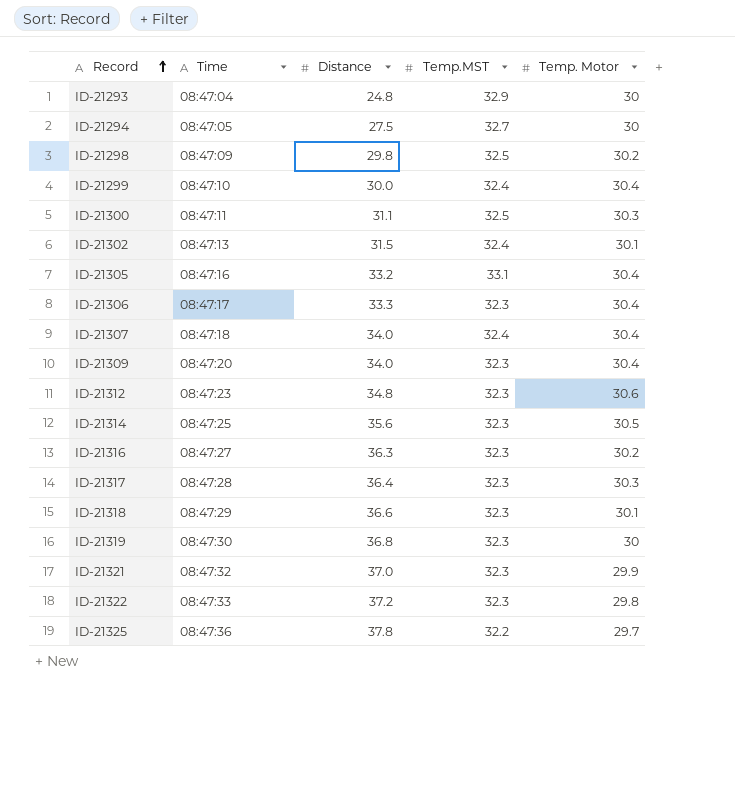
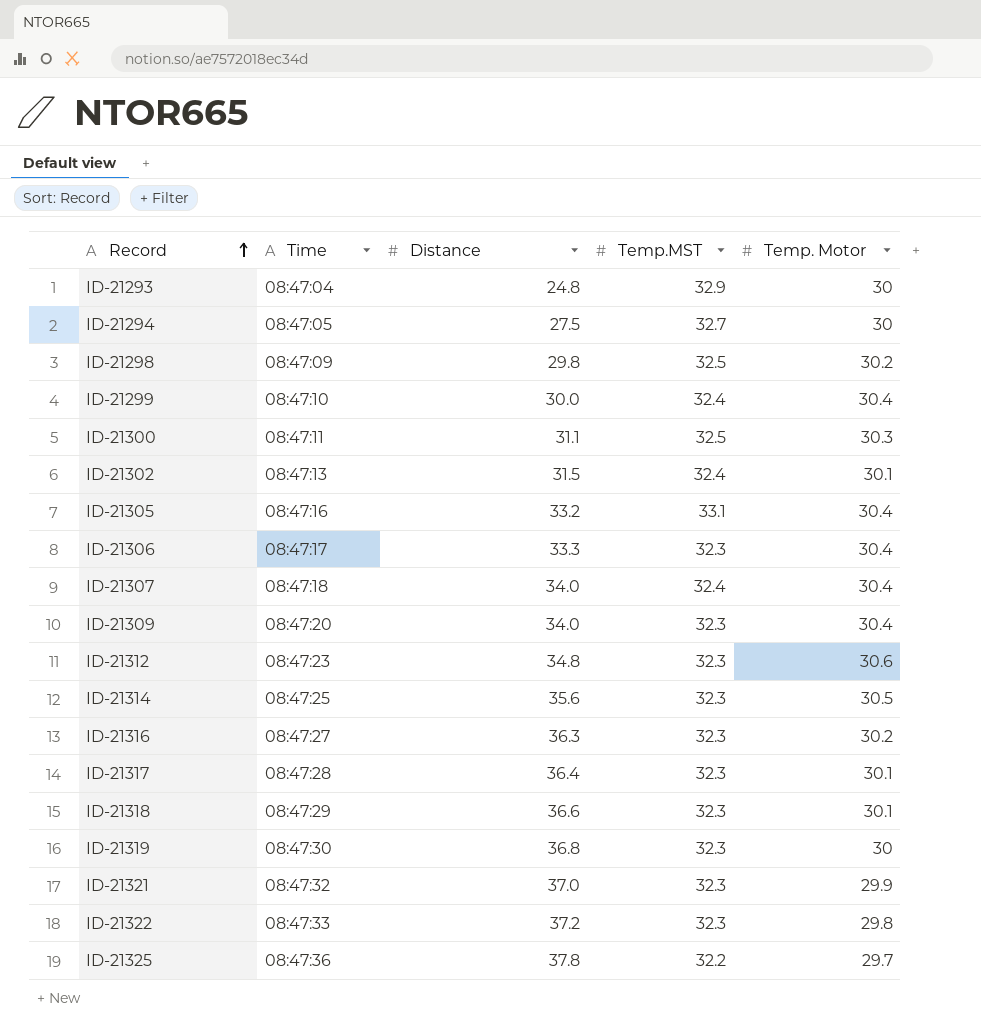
ID-21317 | Temp. Motor: 30.3 -> 30.1

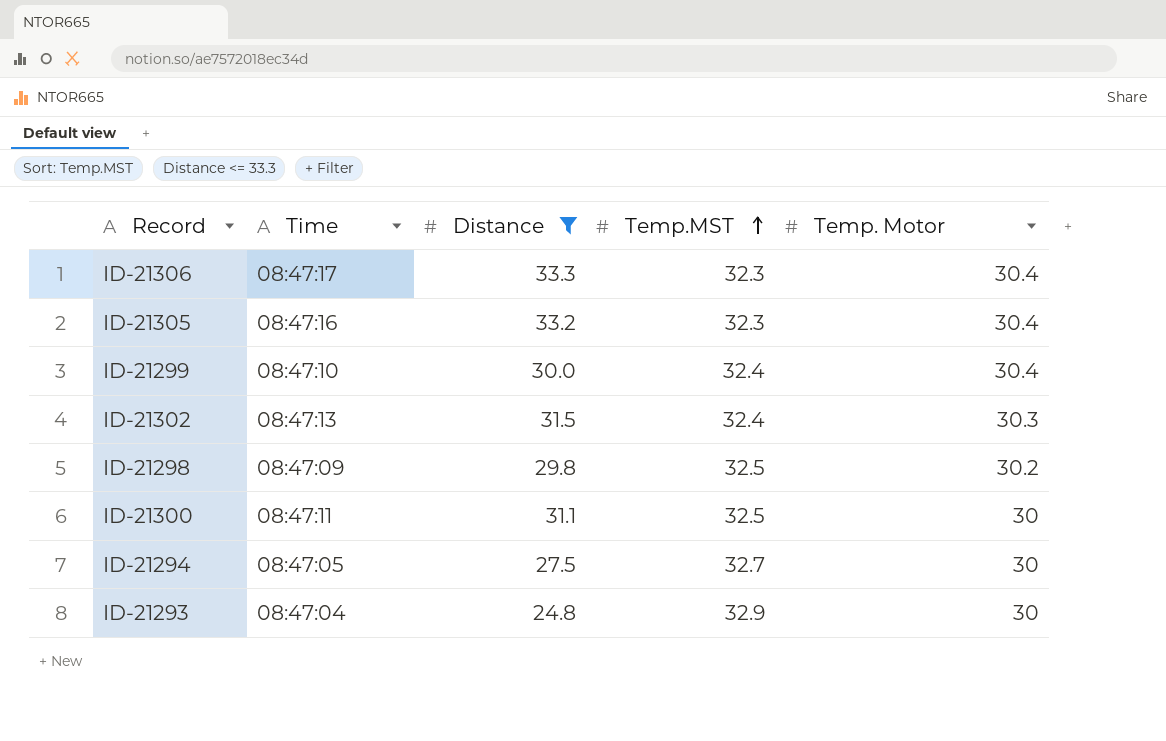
filter: none -> Distance <= 33.3
row order: Record ascending -> Temp.MST ascending
ID-21305 | Temp.MST: 33.1 -> 32.3
ID-21302 | Temp. Motor: 30.1 -> 30.3
ID-21300 | Temp. Motor: 30.3 -> 30

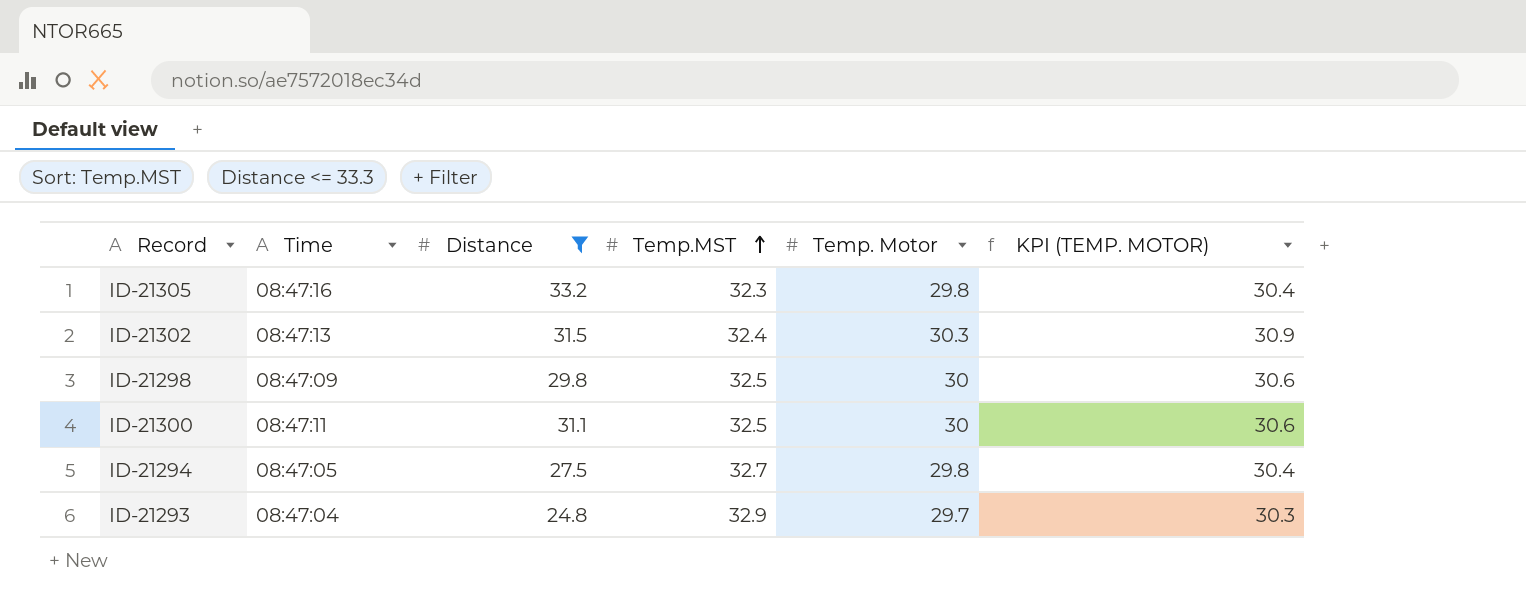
column KPI (TEMP. MOTOR) | formula: none -> [Temp. Motor] * 1.02
row ID-21306: 08:47:17 | 33.3 | 32.3 | 30.4 -> none
row ID-21299: 08:47:10 | 30.0 | 32.4 | 30.4 -> none
ID-21305 | Temp. Motor: 30.4 -> 29.8
ID-21298 | Temp. Motor: 30.2 -> 30
ID-21294 | Temp. Motor: 30 -> 29.8
ID-21293 | Temp. Motor: 30 -> 29.7

